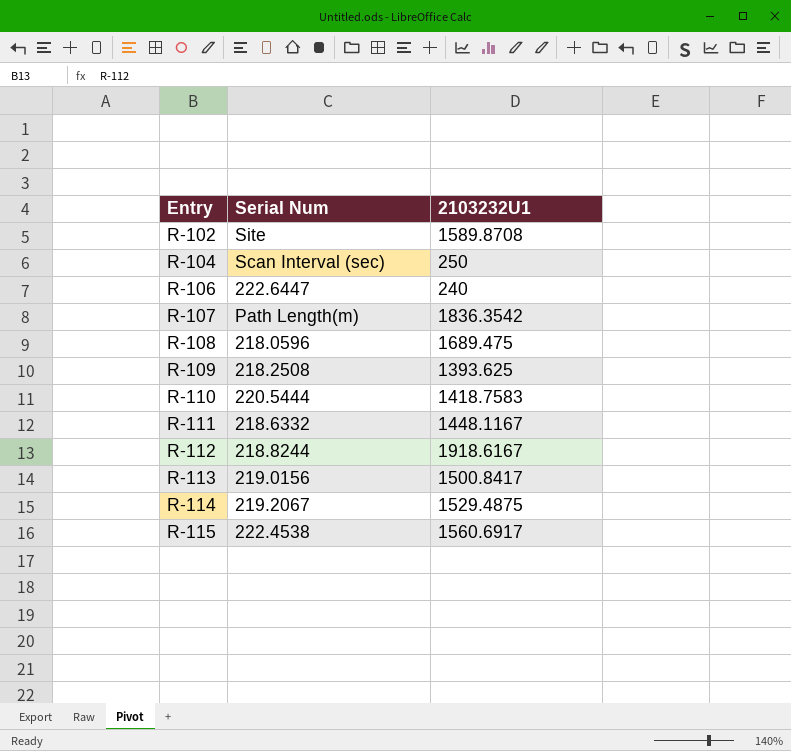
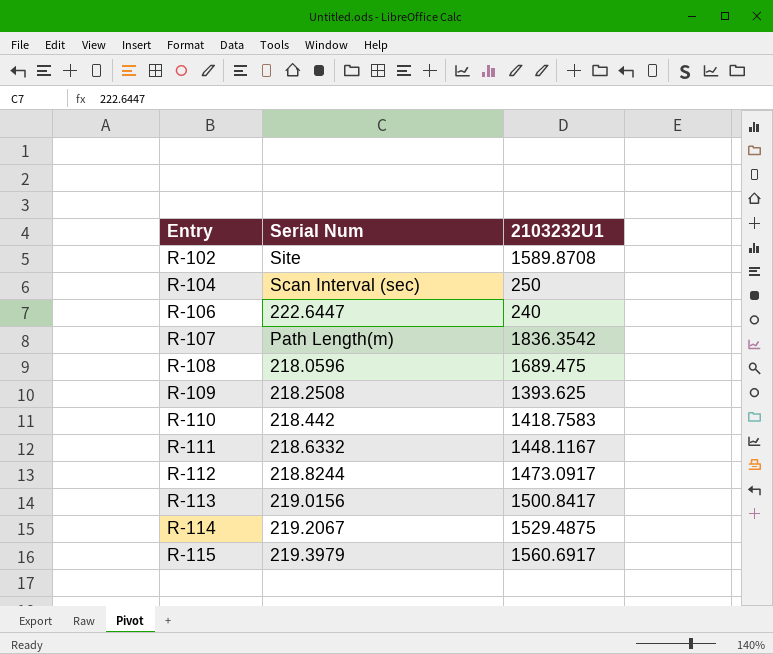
R-110 | Serial Num: 220.5444 -> 218.442
R-112 | 2103232U1: 1918.6167 -> 1473.0917
R-115 | Serial Num: 222.4538 -> 219.3979

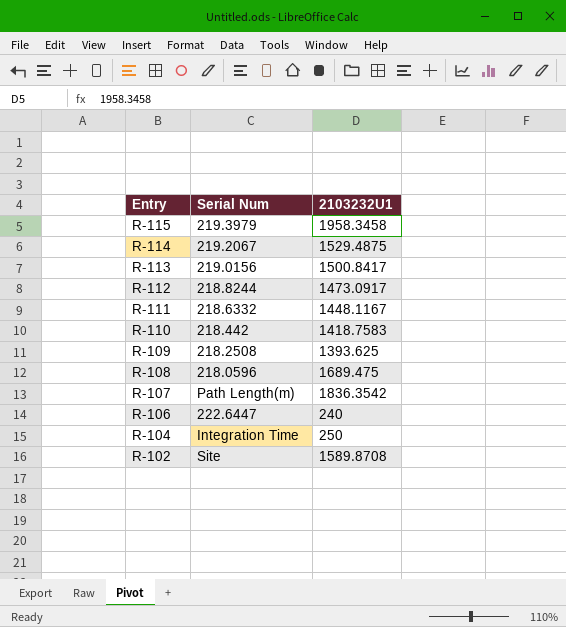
row order: Entry ascending -> Entry descending
R-115 | 2103232U1: 1560.6917 -> 1958.3458
R-104 | Serial Num: Scan Interval (sec) -> Integration Time

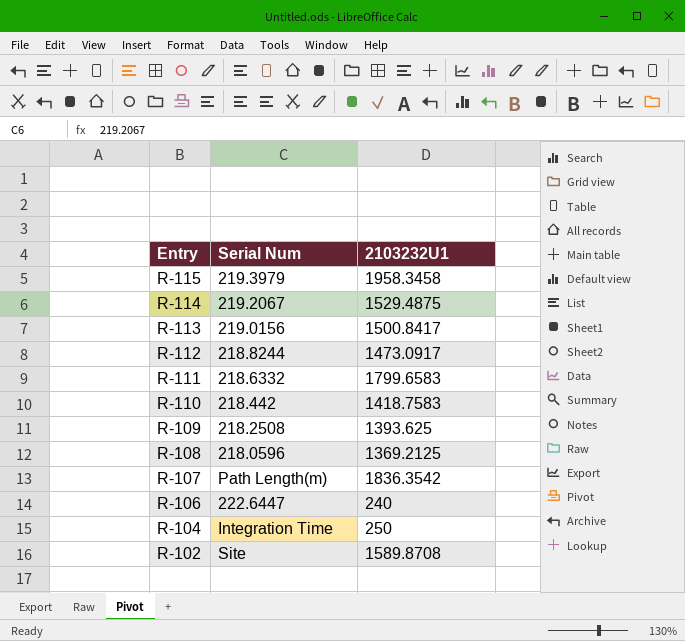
R-111 | 2103232U1: 1448.1167 -> 1799.6583
R-108 | 2103232U1: 1689.475 -> 1369.2125

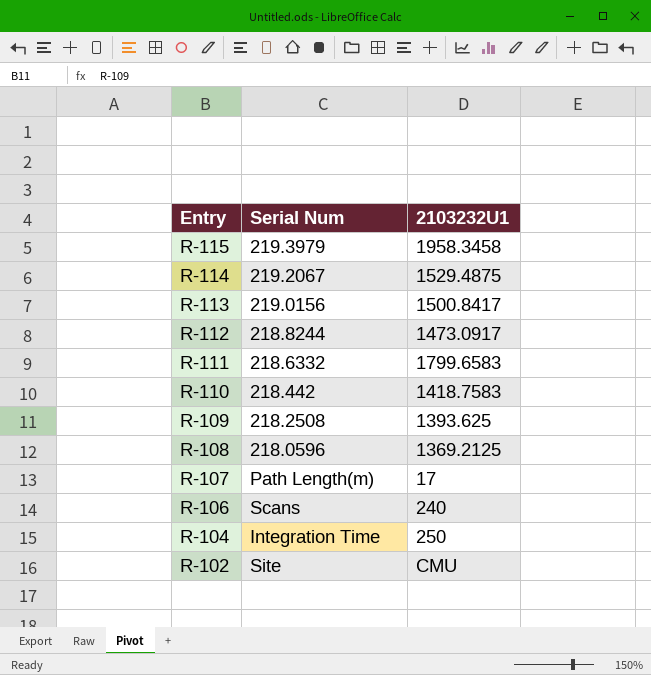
R-107 | 2103232U1: 1836.3542 -> 17
R-106 | Serial Num: 222.6447 -> Scans
R-102 | 2103232U1: 1589.8708 -> CMU

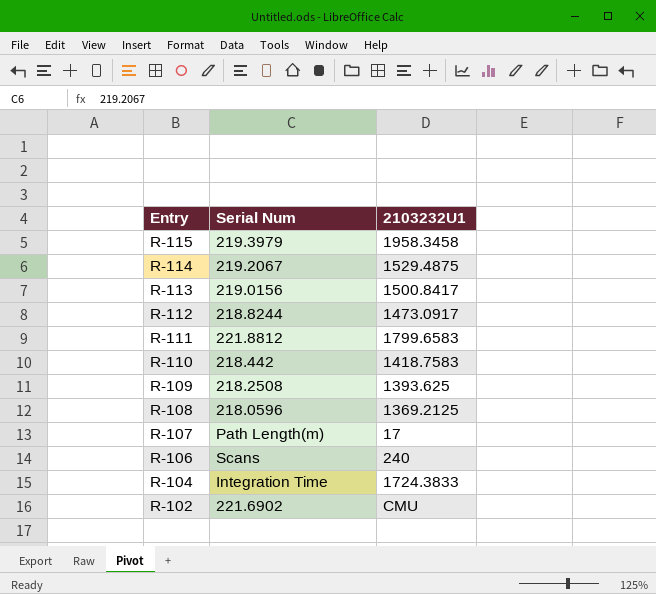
R-111 | Serial Num: 218.6332 -> 221.8812
R-104 | 2103232U1: 250 -> 1724.3833
R-102 | Serial Num: Site -> 221.6902

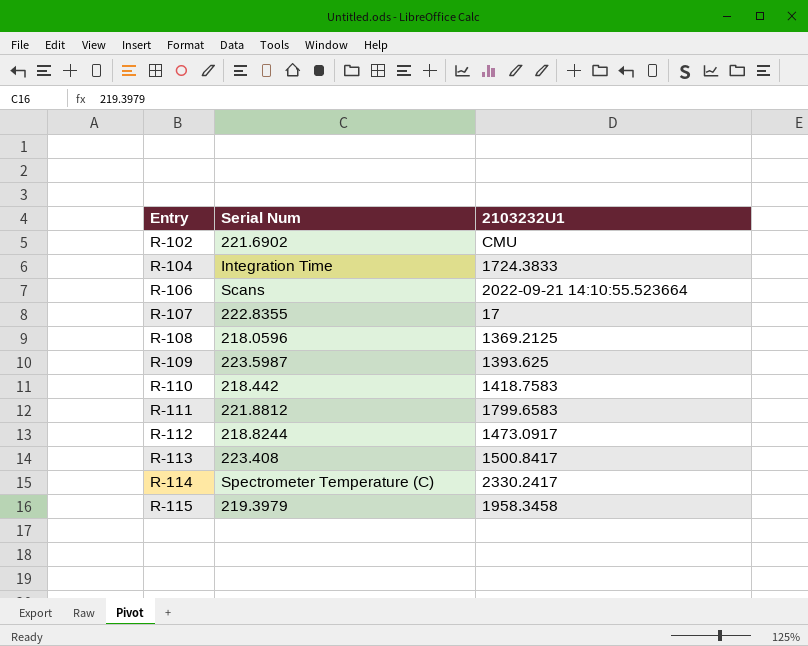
row order: Entry descending -> Entry ascending
R-106 | 2103232U1: 240 -> 2022-09-21 14:10:55.523664
R-107 | Serial Num: Path Length(m) -> 222.8355
R-109 | Serial Num: 218.2508 -> 223.5987
R-113 | Serial Num: 219.0156 -> 223.408
R-114 | Serial Num: 219.2067 -> Spectrometer Temperature (C)
R-114 | 2103232U1: 1529.4875 -> 2330.2417

